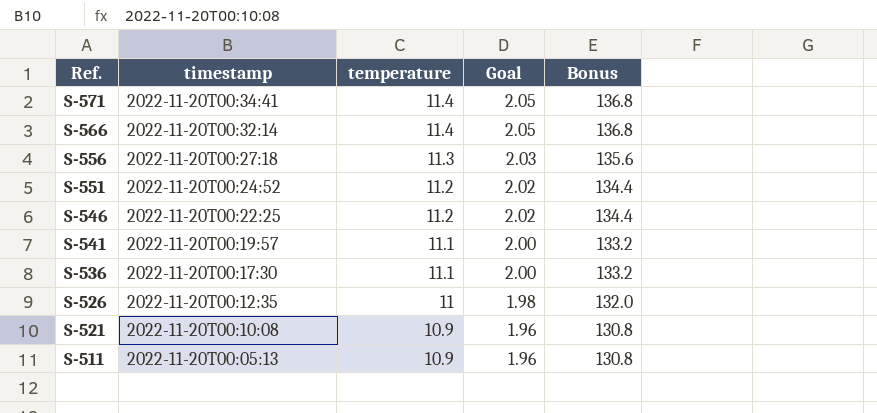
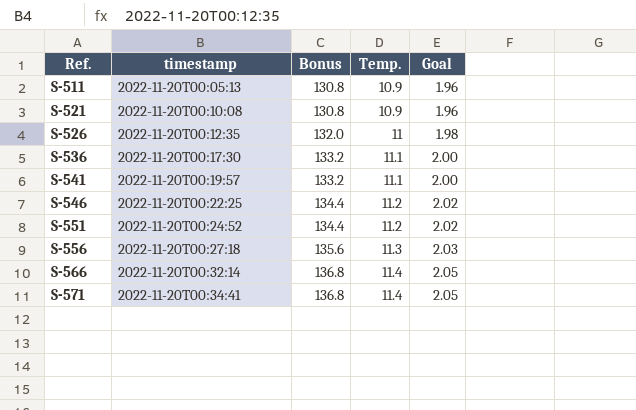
row order: Ref. descending -> Ref. ascending
column Bonus | position: 5 -> 3
column name: temperature -> Temp.

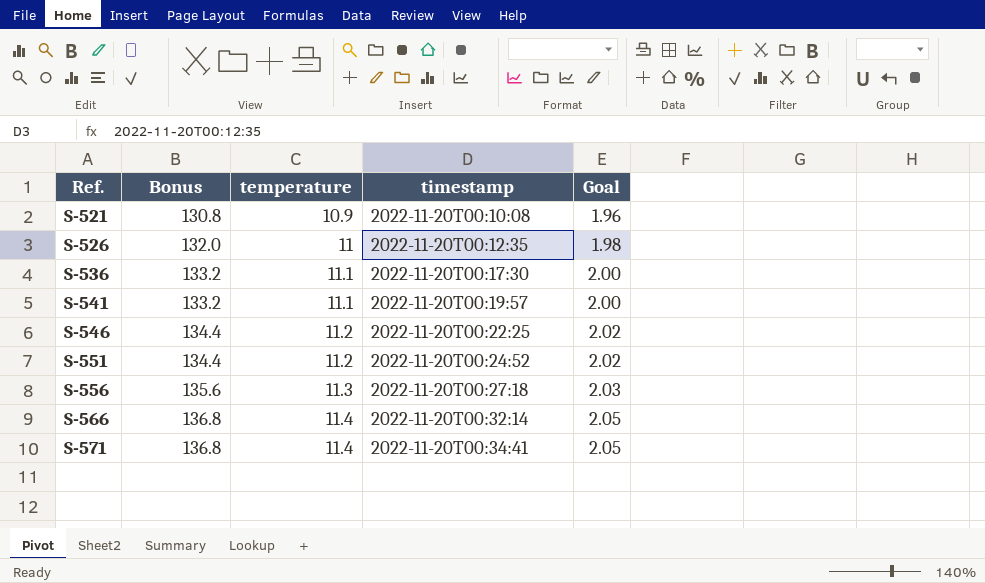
column name: Temp. -> temperature
column timestamp | position: 2 -> 4
row S-511: 2022-11-20T00:05:13 | 130.8 | 10.9 | 1.96 -> none

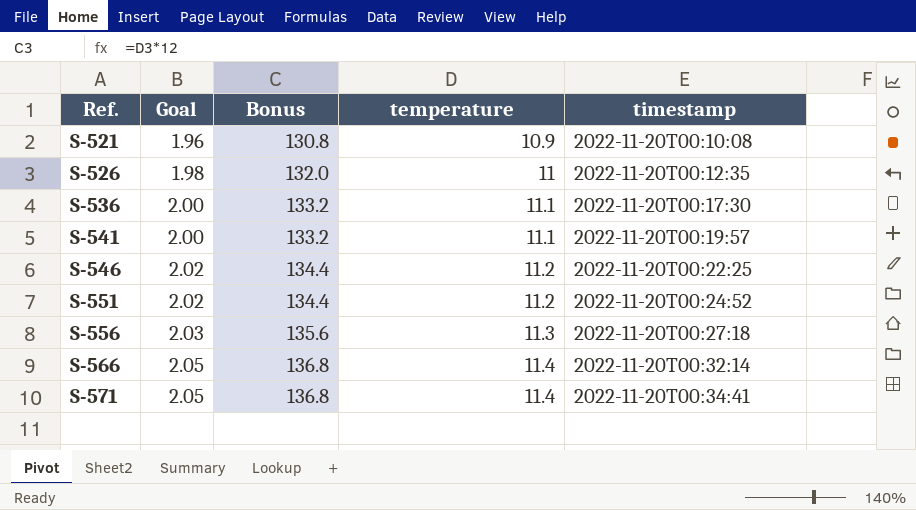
column Goal | position: 5 -> 2

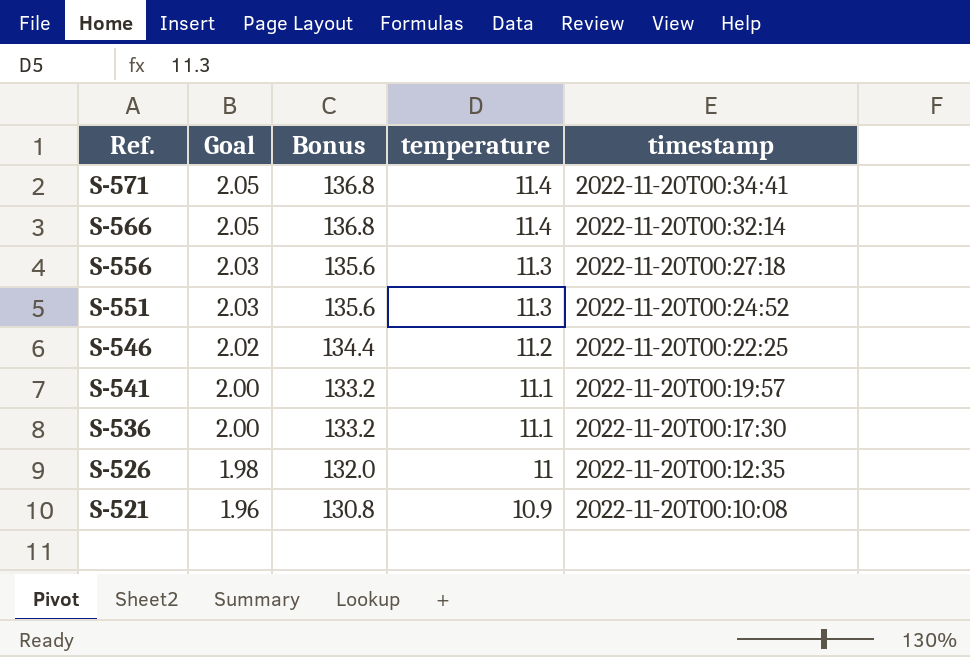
row order: Ref. ascending -> Ref. descending
S-551 | Goal: 2.02 -> 2.03
S-551 | Bonus: 134.4 -> 135.6
S-551 | temperature: 11.2 -> 11.3

